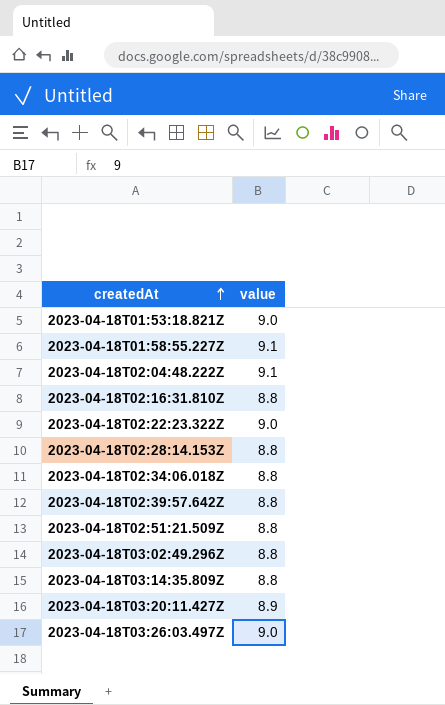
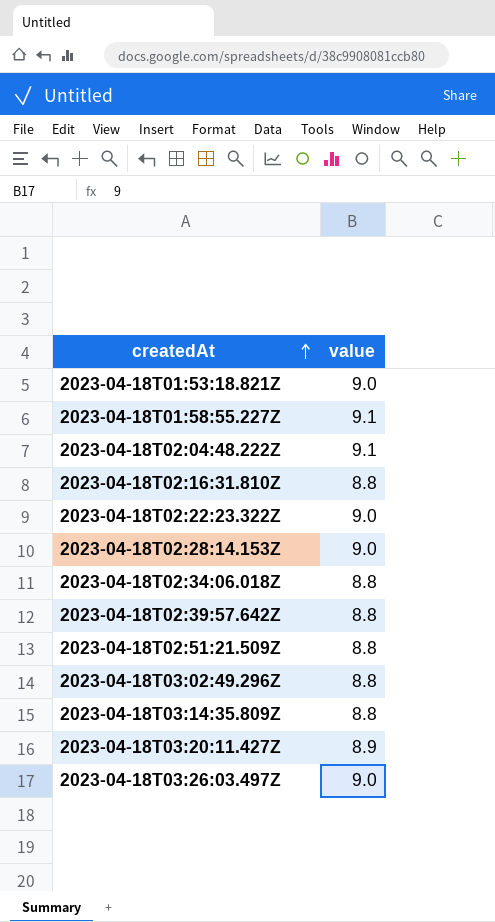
2023-04-18T02:28:14.153Z | value: 8.8 -> 9.0

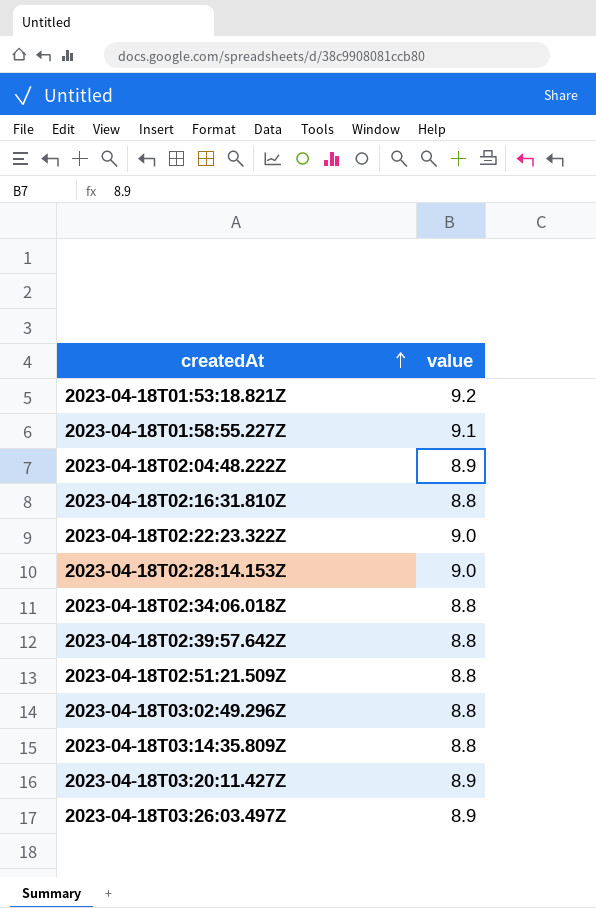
2023-04-18T01:53:18.821Z | value: 9.0 -> 9.2
2023-04-18T02:04:48.222Z | value: 9.1 -> 8.9
2023-04-18T03:26:03.497Z | value: 9.0 -> 8.9

